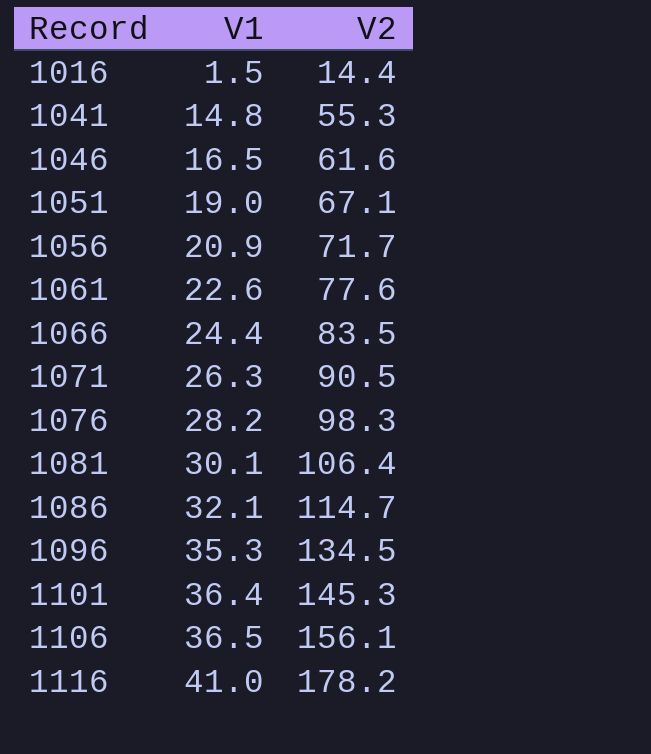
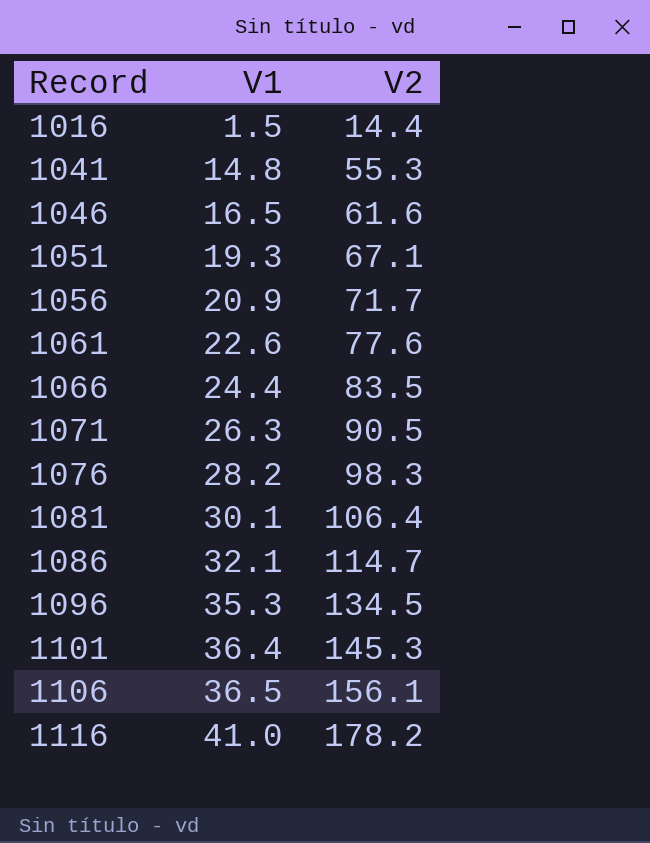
1051 | V1: 19.0 -> 19.3

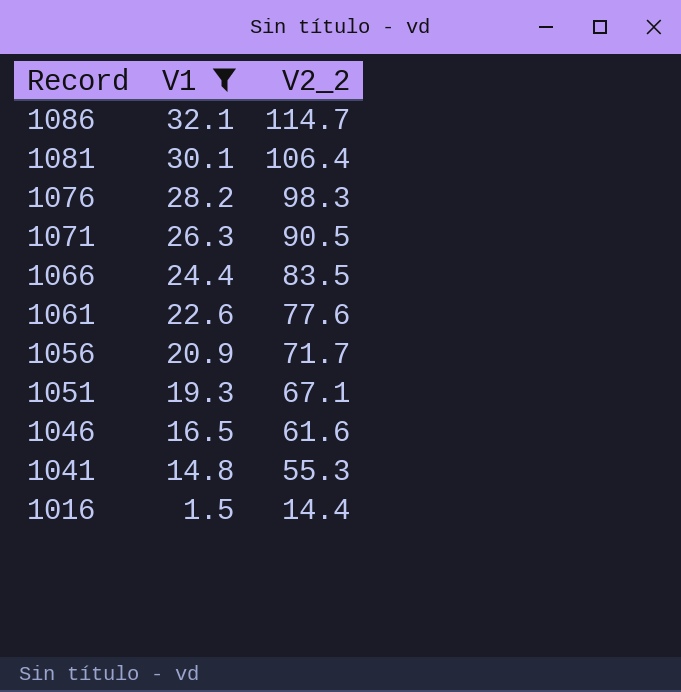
filter: none -> V1 <= 32.1
row order: Record ascending -> Record descending
column name: V2 -> V2_2

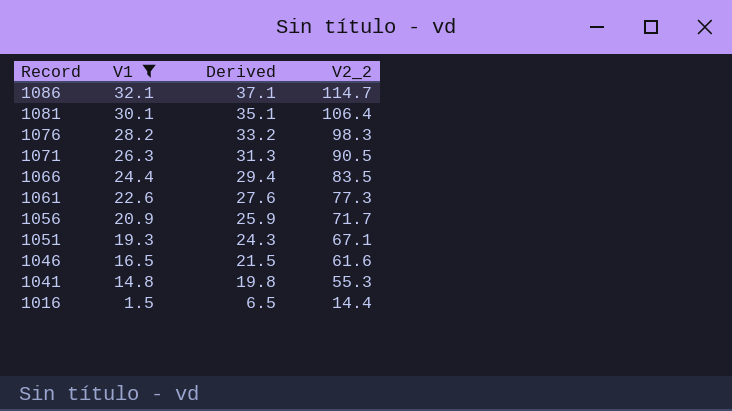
column Derived | formula: none -> [V1] + 5
1061 | V2_2: 77.6 -> 77.3

